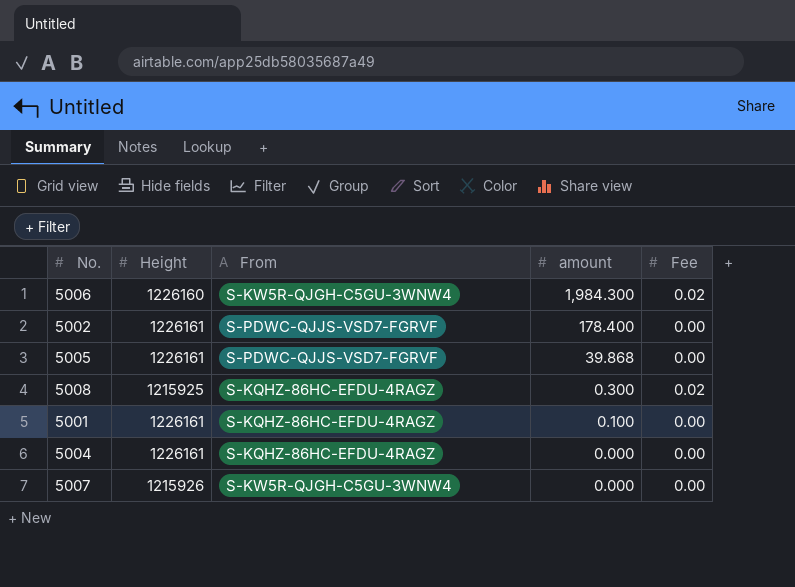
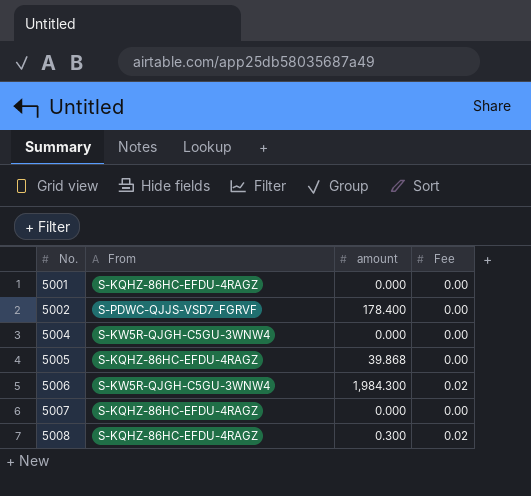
row order: amount descending -> No. ascending
column Height | position: 2 -> none
5001 | amount: 0.100 -> 0.000
5004 | From: S-KQHZ-86HC-EFDU-4RAGZ -> S-KW5R-QJGH-C5GU-3WNW4
5005 | From: S-PDWC-QJJS-VSD7-FGRVF -> S-KQHZ-86HC-EFDU-4RAGZ
5007 | From: S-KW5R-QJGH-C5GU-3WNW4 -> S-KQHZ-86HC-EFDU-4RAGZ

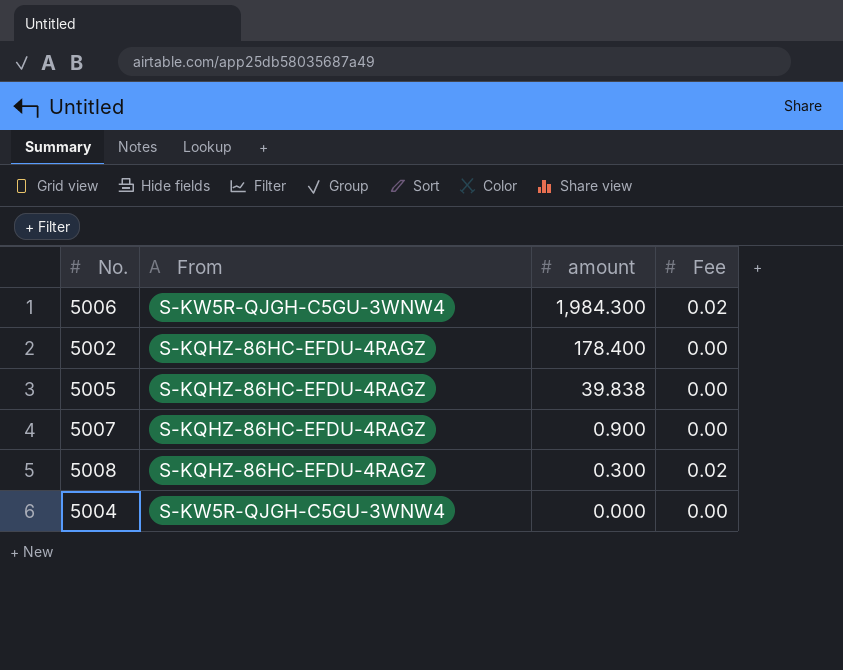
row order: No. ascending -> amount descending
row 5001: S-KQHZ-86HC-EFDU-4RAGZ | 0.000 | 0.00 -> none
5002 | From: S-PDWC-QJJS-VSD7-FGRVF -> S-KQHZ-86HC-EFDU-4RAGZ
5005 | amount: 39.868 -> 39.838
5007 | amount: 0.000 -> 0.900

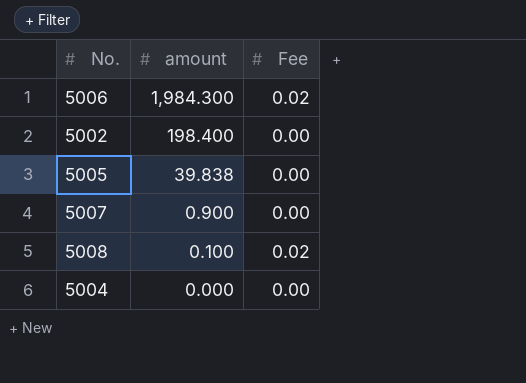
column From | position: 2 -> none
5002 | amount: 178.400 -> 198.400
5008 | amount: 0.300 -> 0.100

